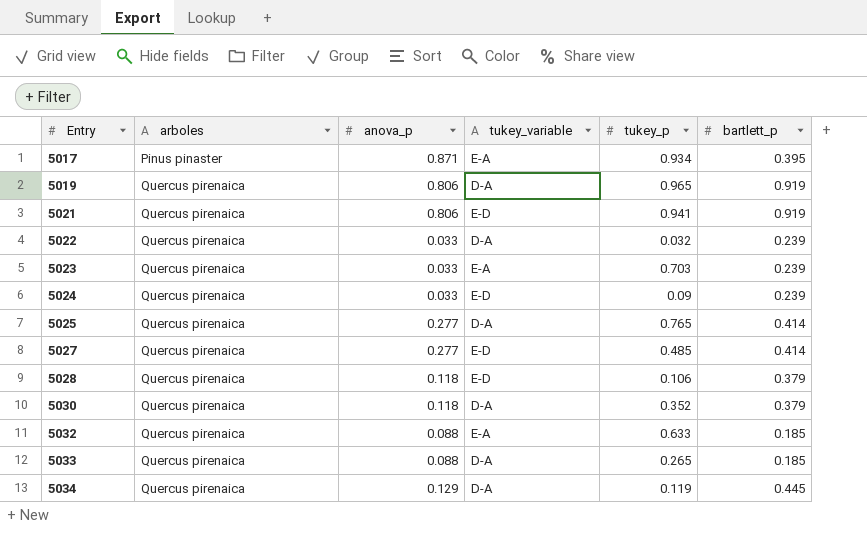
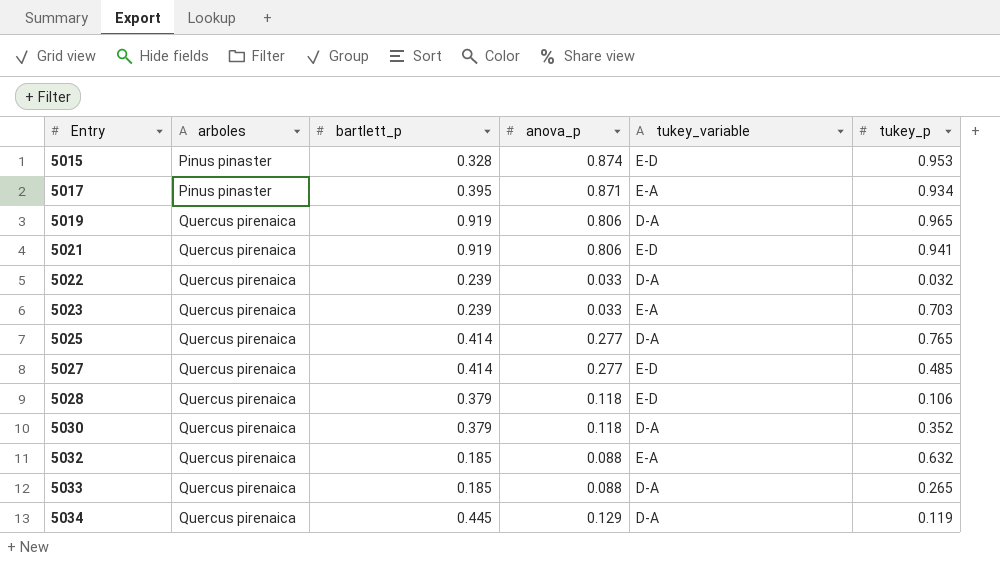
column bartlett_p | position: 6 -> 3
row 5024: Quercus pirenaica | 0.033 | E-D | 0.09 | 0.239 -> none
row 5015: none -> Pinus pinaster | 0.328 | 0.874 | E-D | 0.953
5032 | tukey_p: 0.633 -> 0.632

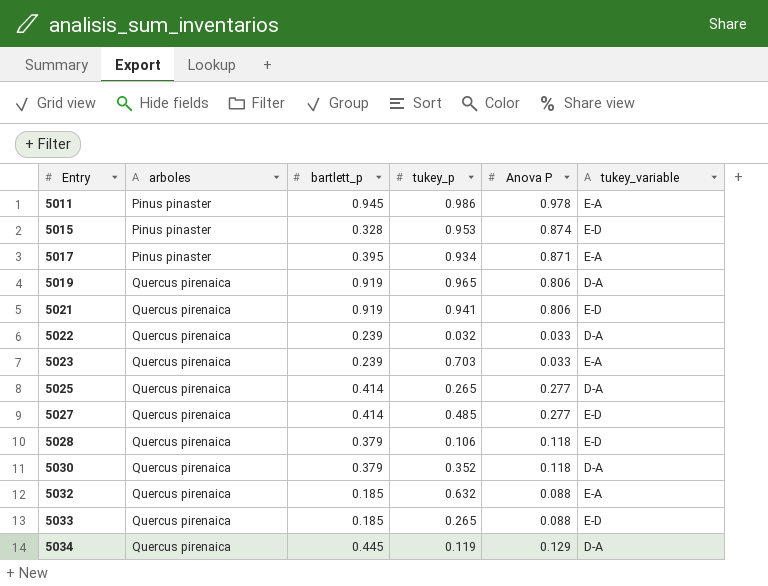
column tukey_p | position: 6 -> 4
column name: anova_p -> Anova P
row 5011: none -> Pinus pinaster | 0.945 | 0.986 | 0.978 | E-A
5025 | tukey_p: 0.765 -> 0.265
5033 | tukey_variable: D-A -> E-D

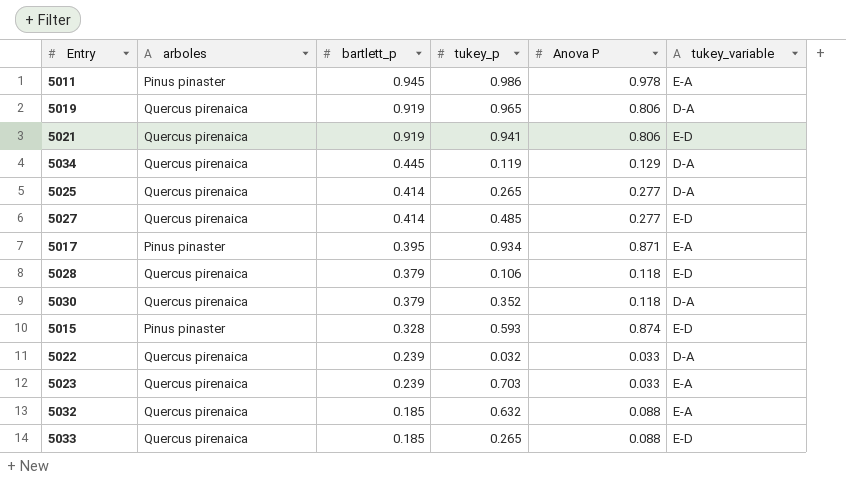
row order: Entry ascending -> bartlett_p descending
5015 | tukey_p: 0.953 -> 0.593

